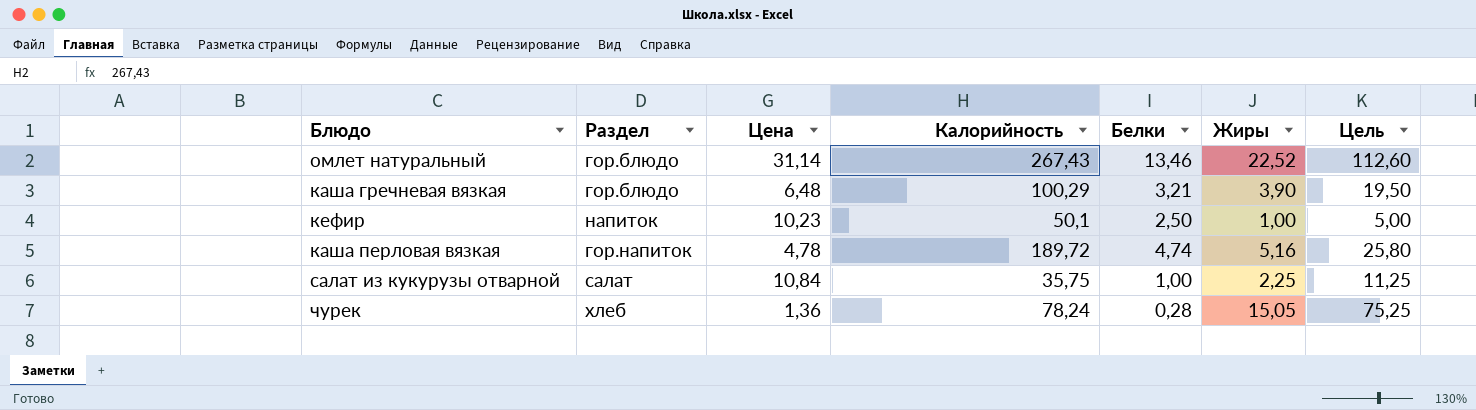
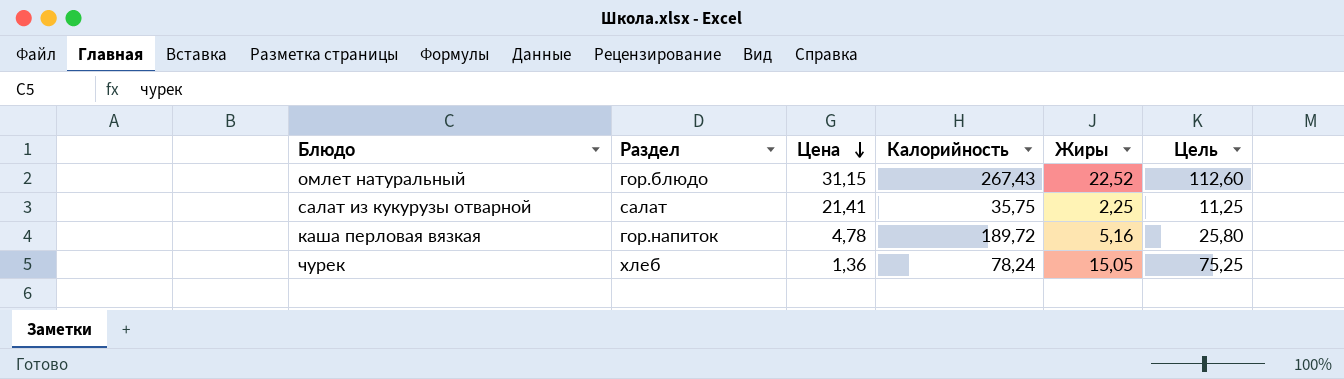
row order: none -> Цена descending
column Белки | position: 5 -> none
row каша гречневая вязкая: гор.блюдо | 6,48 | 100,29 | 3,21 | 3,90 | 19,50 -> none
row кефир: напиток | 10,23 | 50,1 | 2,50 | 1,00 | 5,00 -> none
омлет натуральный | Цена: 31,14 -> 31,15
салат из кукурузы отварной | Цена: 10,84 -> 21,41

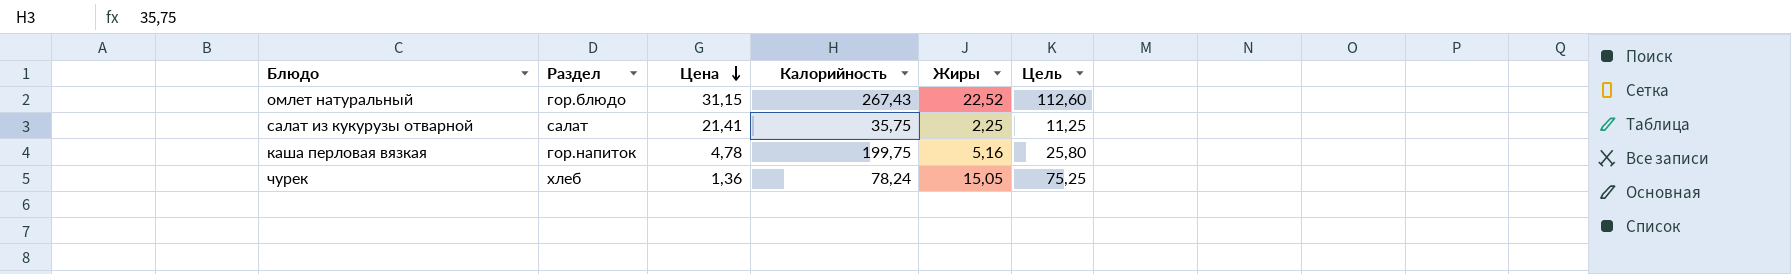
каша перловая вязкая | Калорийность: 189,72 -> 199,75

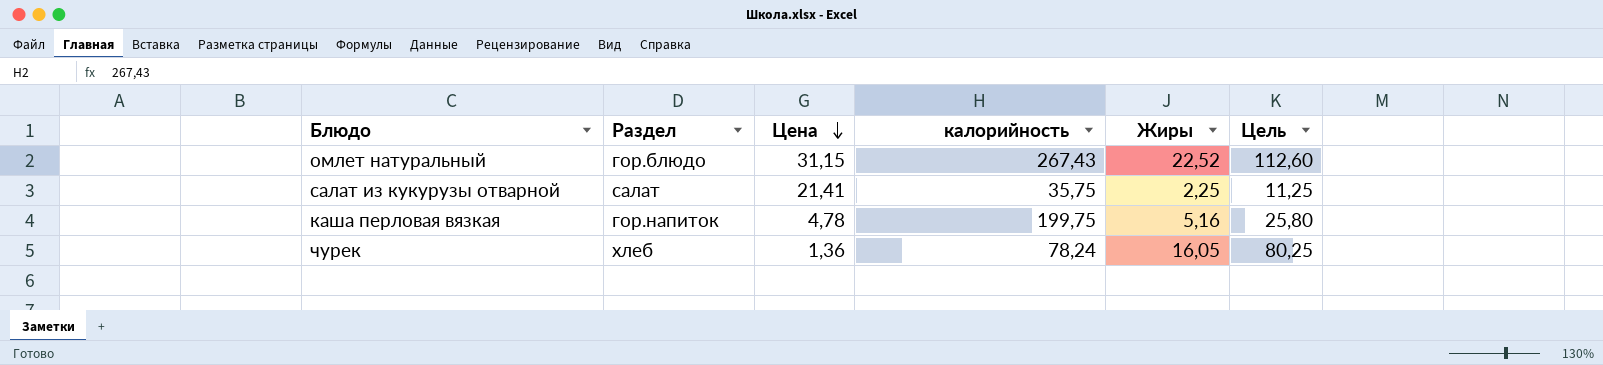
column name: Калорийность -> калорийность
чурек | Жиры: 15,05 -> 16,05
чурек | Цель: 75,25 -> 80,25

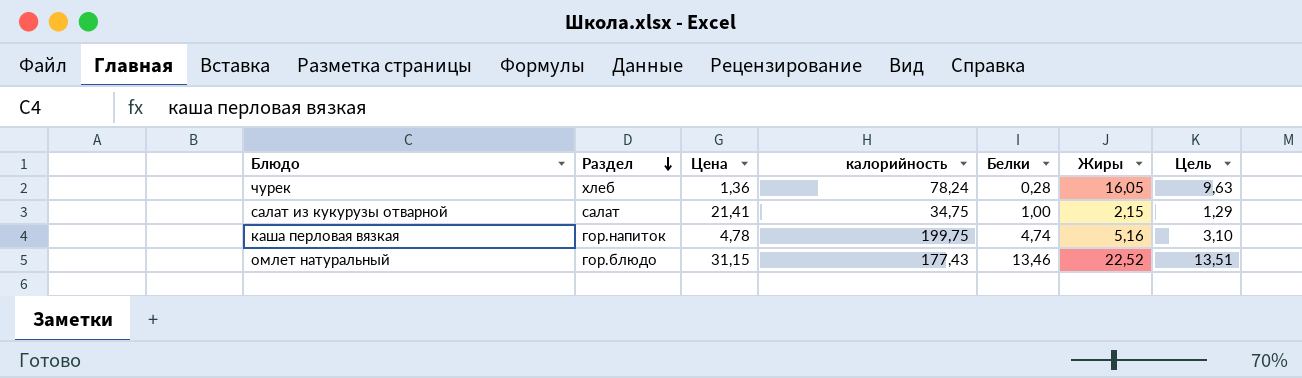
row order: Цена descending -> Раздел descending
column Белки | position: none -> 5
column Цель | formula: [Жиры] * 5 -> [Жиры] * 0,6
салат из кукурузы отварной | калорийность: 35,75 -> 34,75
салат из кукурузы отварной | Жиры: 2,25 -> 2,15
омлет натуральный | калорийность: 267,43 -> 177,43

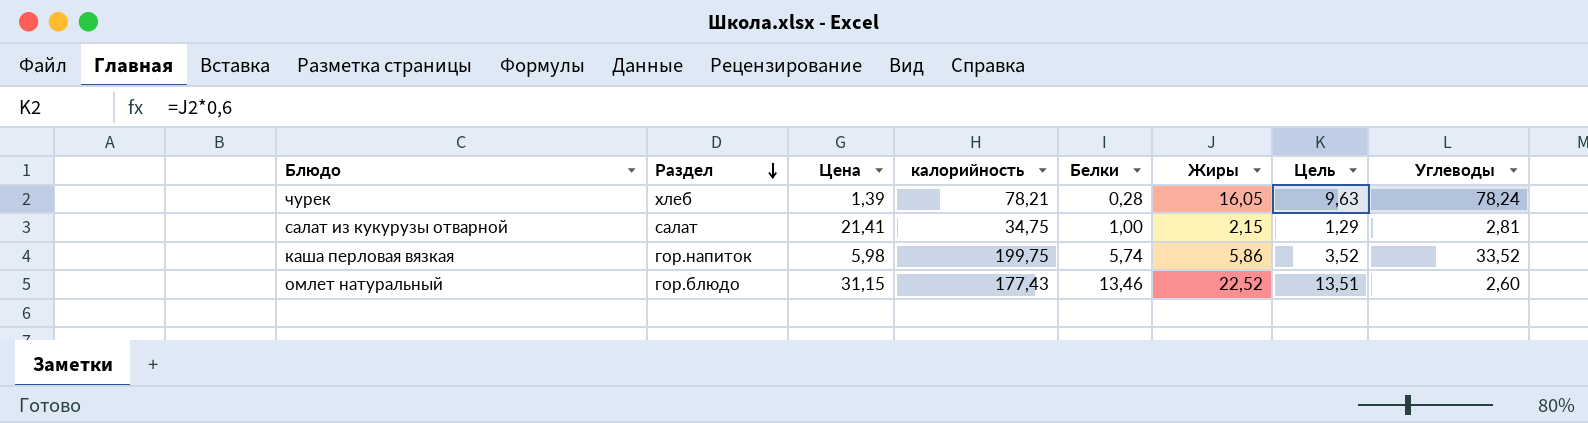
column Углеводы | position: none -> 8
чурек | Цена: 1,36 -> 1,39
чурек | калорийность: 78,24 -> 78,21
каша перловая вязкая | Цена: 4,78 -> 5,98
каша перловая вязкая | Белки: 4,74 -> 5,74
каша перловая вязкая | Жиры: 5,16 -> 5,86
каша перловая вязкая | Цель: 3,10 -> 3,52

